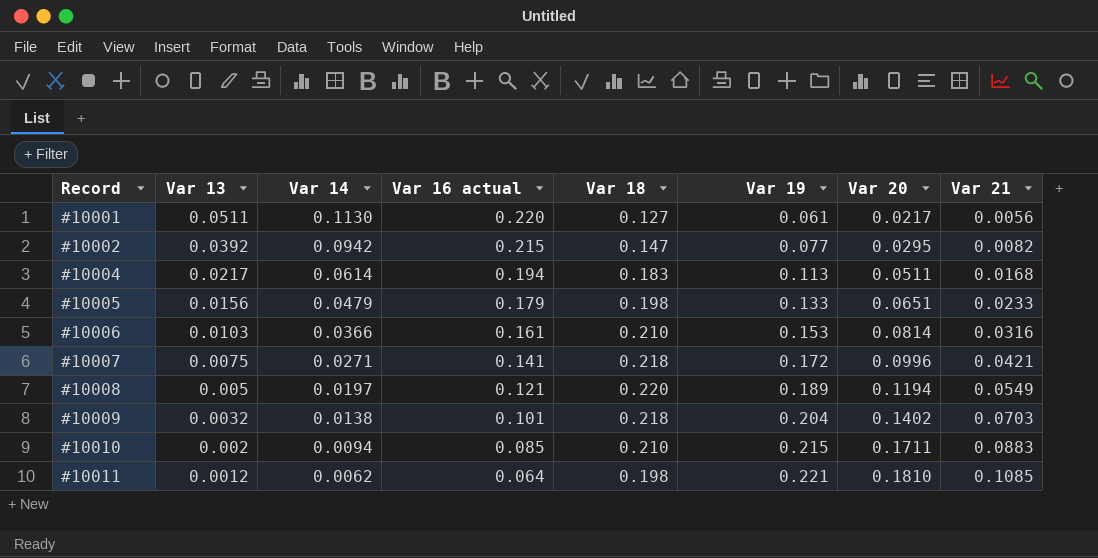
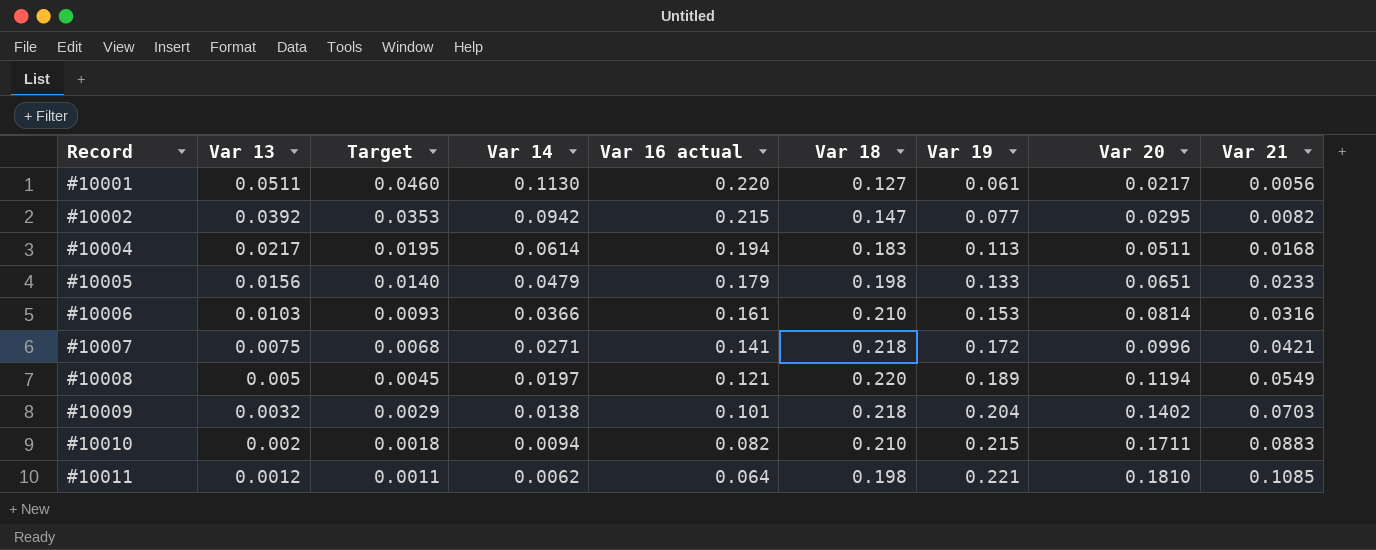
column Target | formula: none -> [Var 13] * 0.9
#10010 | Var 16 actual: 0.085 -> 0.082

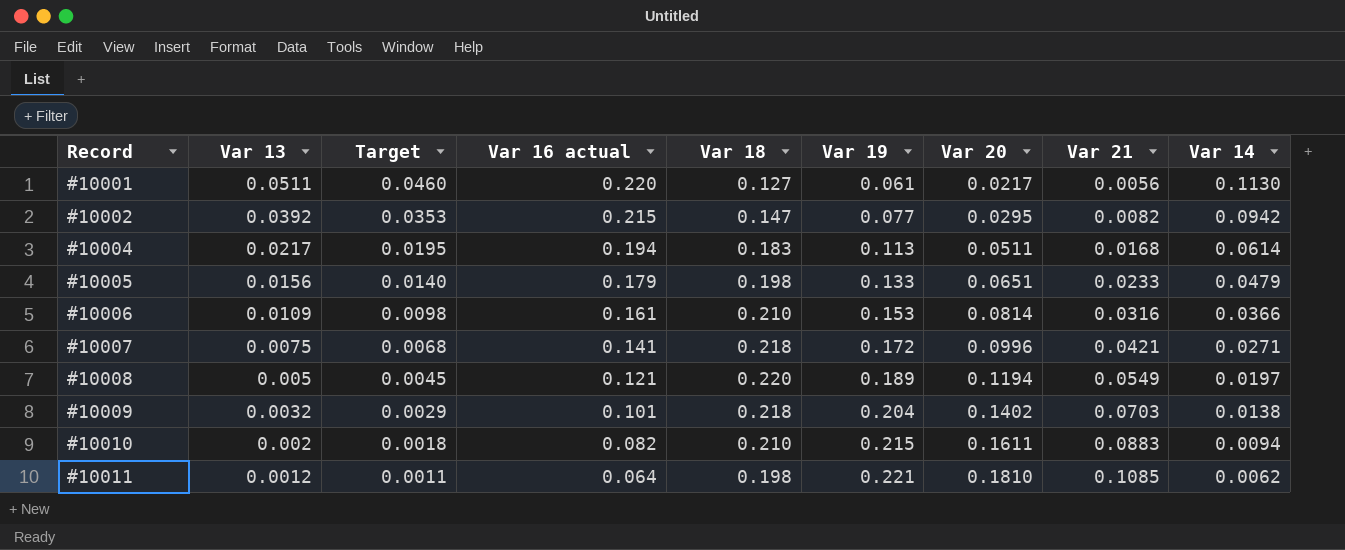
column Var 14 | position: 4 -> 9
#10006 | Var 13: 0.0103 -> 0.0109
#10006 | Target: 0.0093 -> 0.0098
#10010 | Var 20: 0.1711 -> 0.1611

